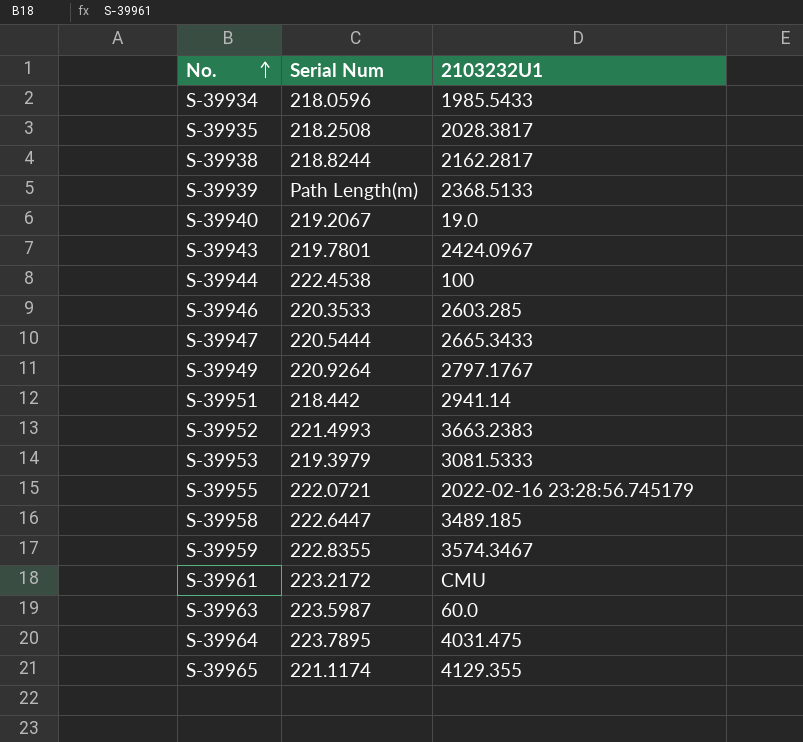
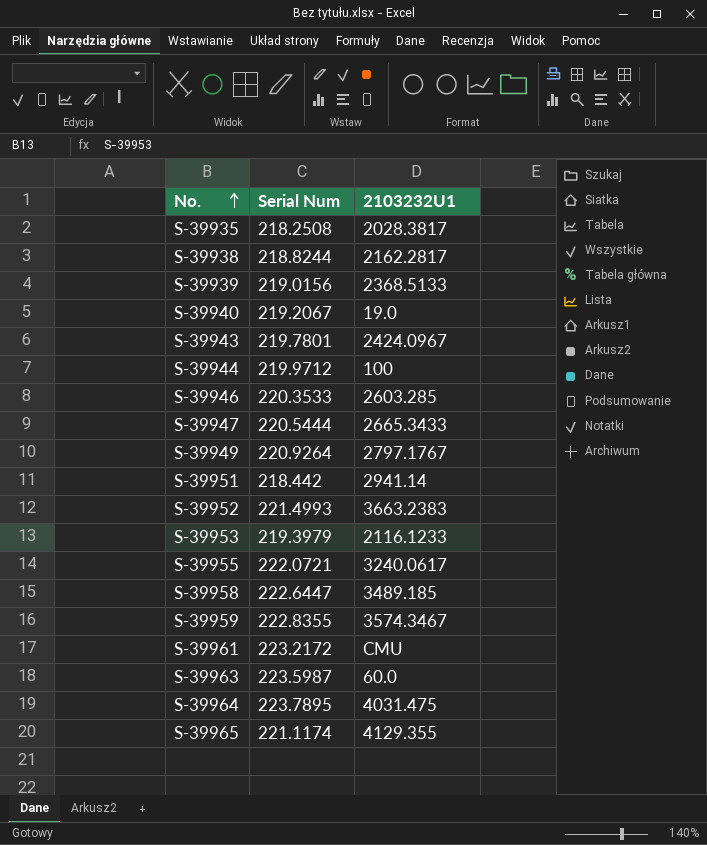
row S-39934: 218.0596 | 1985.5433 -> none
S-39939 | Serial Num: Path Length(m) -> 219.0156
S-39944 | Serial Num: 222.4538 -> 219.9712
S-39953 | 2103232U1: 3081.5333 -> 2116.1233
S-39955 | 2103232U1: 2022-02-16 23:28:56.745179 -> 3240.0617

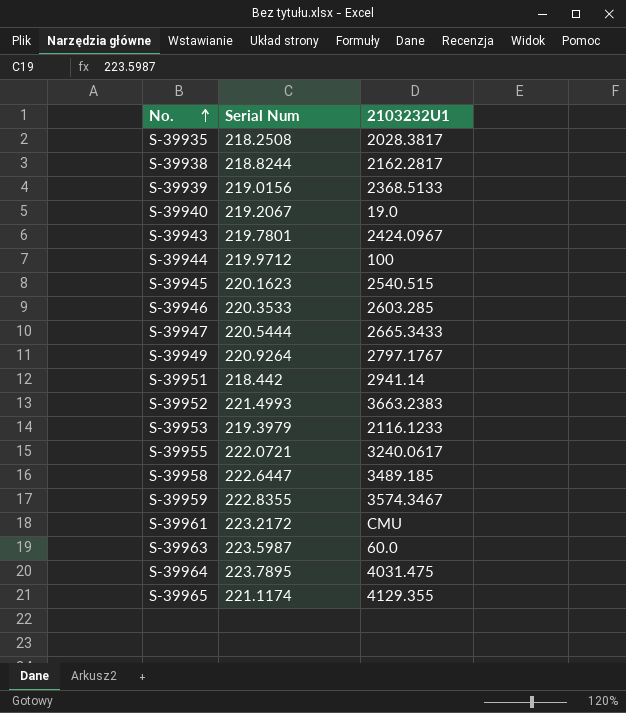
row S-39945: none -> 220.1623 | 2540.515

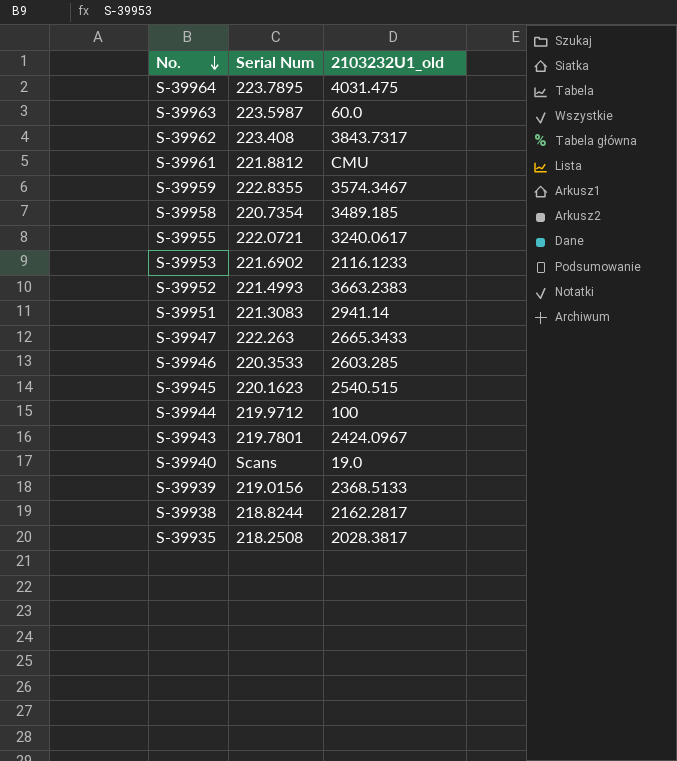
row order: No. ascending -> No. descending
column name: 2103232U1 -> 2103232U1_old
row S-39949: 220.9264 | 2797.1767 -> none
row S-39965: 221.1174 | 4129.355 -> none
row S-39962: none -> 223.408 | 3843.7317
S-39961 | Serial Num: 223.2172 -> 221.8812
S-39958 | Serial Num: 222.6447 -> 220.7354
S-39953 | Serial Num: 219.3979 -> 221.6902
S-39951 | Serial Num: 218.442 -> 221.3083
S-39947 | Serial Num: 220.5444 -> 222.263
S-39940 | Serial Num: 219.2067 -> Scans

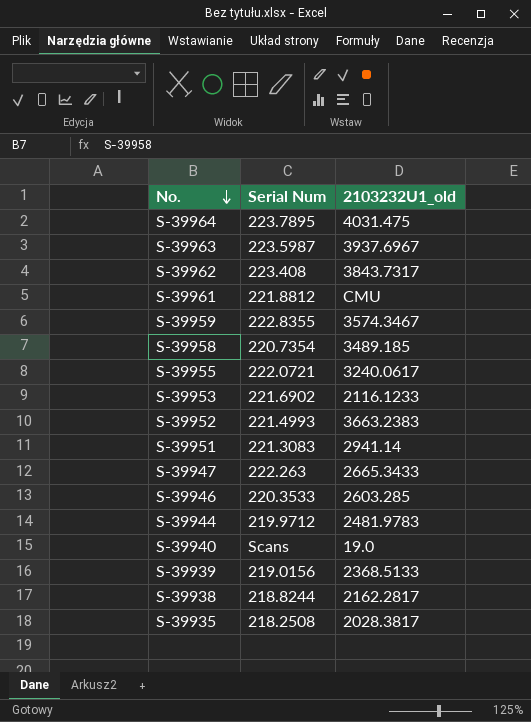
row S-39945: 220.1623 | 2540.515 -> none
row S-39943: 219.7801 | 2424.0967 -> none
S-39963 | 2103232U1_old: 60.0 -> 3937.6967
S-39944 | 2103232U1_old: 100 -> 2481.9783

